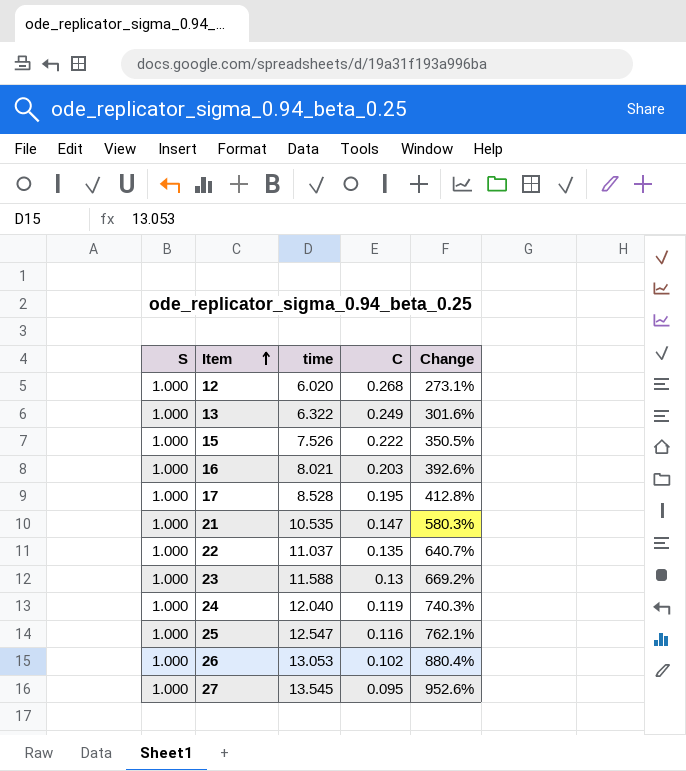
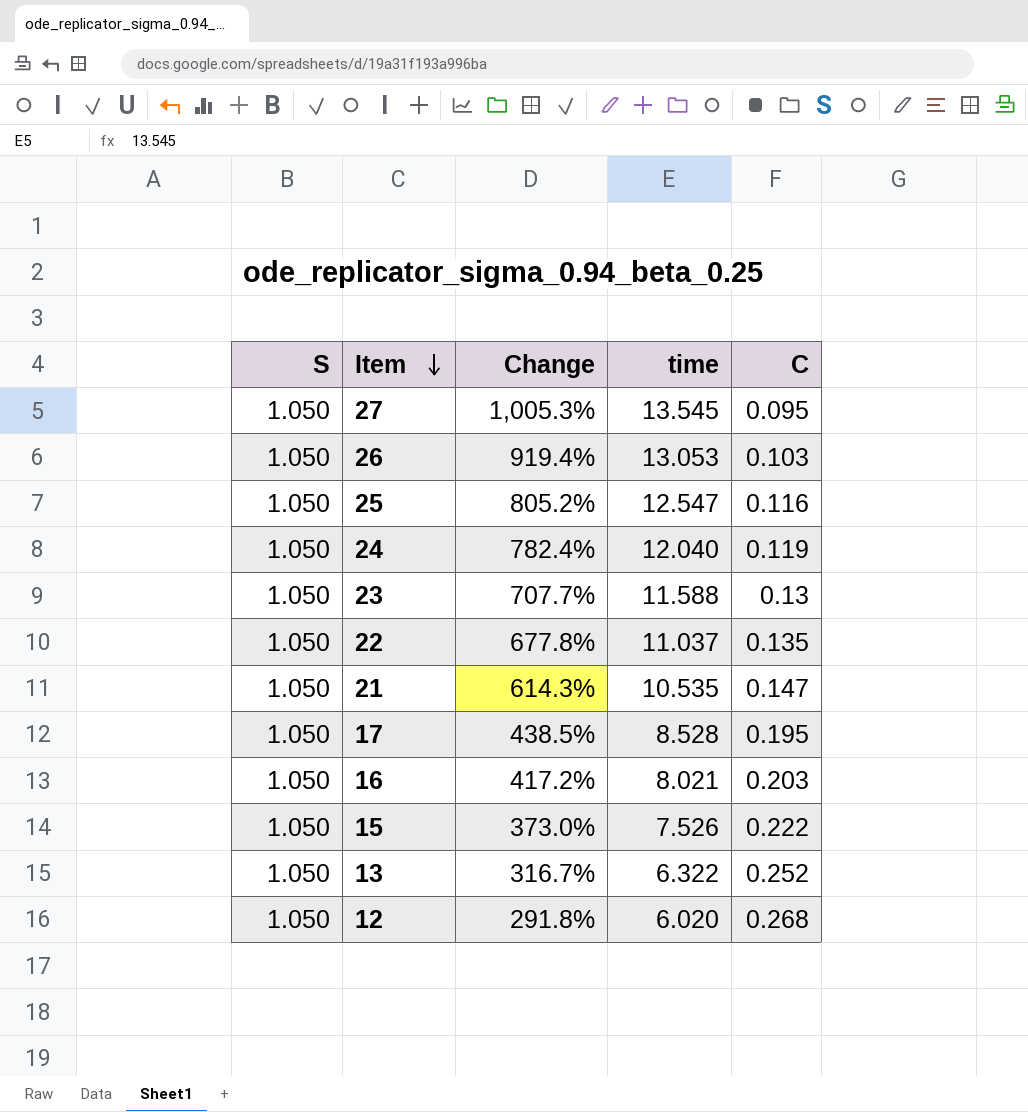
row order: Item ascending -> Item descending
column Change | position: 5 -> 3
27 | S: 1.000 -> 1.050
27 | Change: 952.6% -> 1,005.3%
26 | S: 1.000 -> 1.050
26 | Change: 880.4% -> 919.4%
26 | C: 0.102 -> 0.103
25 | S: 1.000 -> 1.050
25 | Change: 762.1% -> 805.2%
24 | S: 1.000 -> 1.050
24 | Change: 740.3% -> 782.4%
23 | S: 1.000 -> 1.050
23 | Change: 669.2% -> 707.7%
22 | S: 1.000 -> 1.050
22 | Change: 640.7% -> 677.8%
21 | S: 1.000 -> 1.050
21 | Change: 580.3% -> 614.3%
17 | S: 1.000 -> 1.050
17 | Change: 412.8% -> 438.5%
16 | S: 1.000 -> 1.050
16 | Change: 392.6% -> 417.2%
15 | S: 1.000 -> 1.050
15 | Change: 350.5% -> 373.0%
13 | S: 1.000 -> 1.050
13 | Change: 301.6% -> 316.7%
13 | C: 0.249 -> 0.252
12 | S: 1.000 -> 1.050
12 | Change: 273.1% -> 291.8%

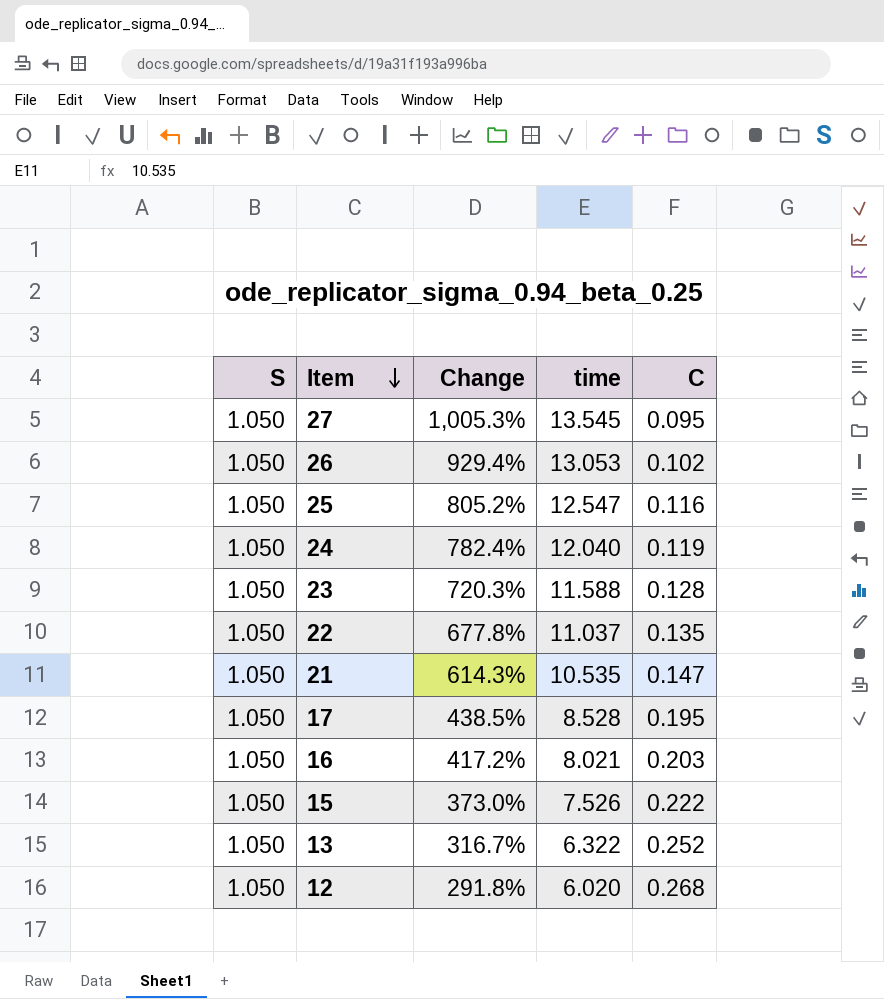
26 | Change: 919.4% -> 929.4%
26 | C: 0.103 -> 0.102
23 | Change: 707.7% -> 720.3%
23 | C: 0.13 -> 0.128

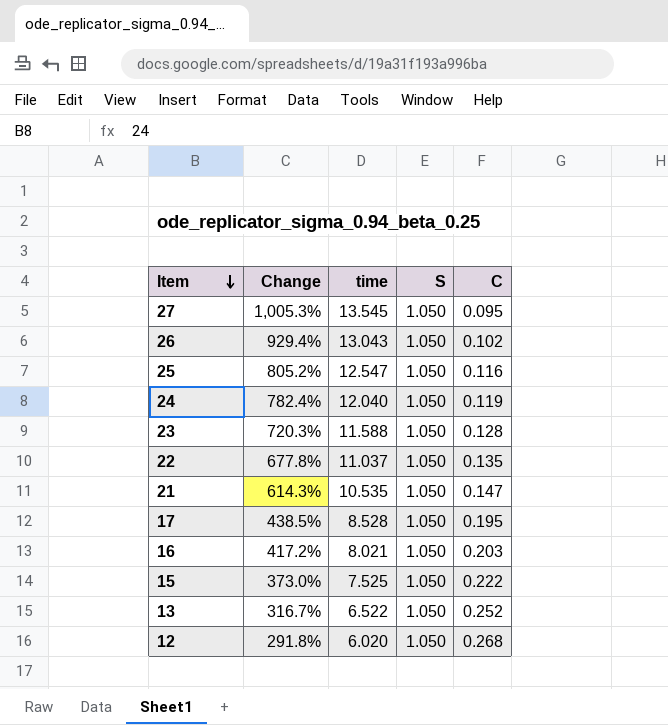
column S | position: 1 -> 4
26 | time: 13.053 -> 13.043
15 | time: 7.526 -> 7.525
13 | time: 6.322 -> 6.522

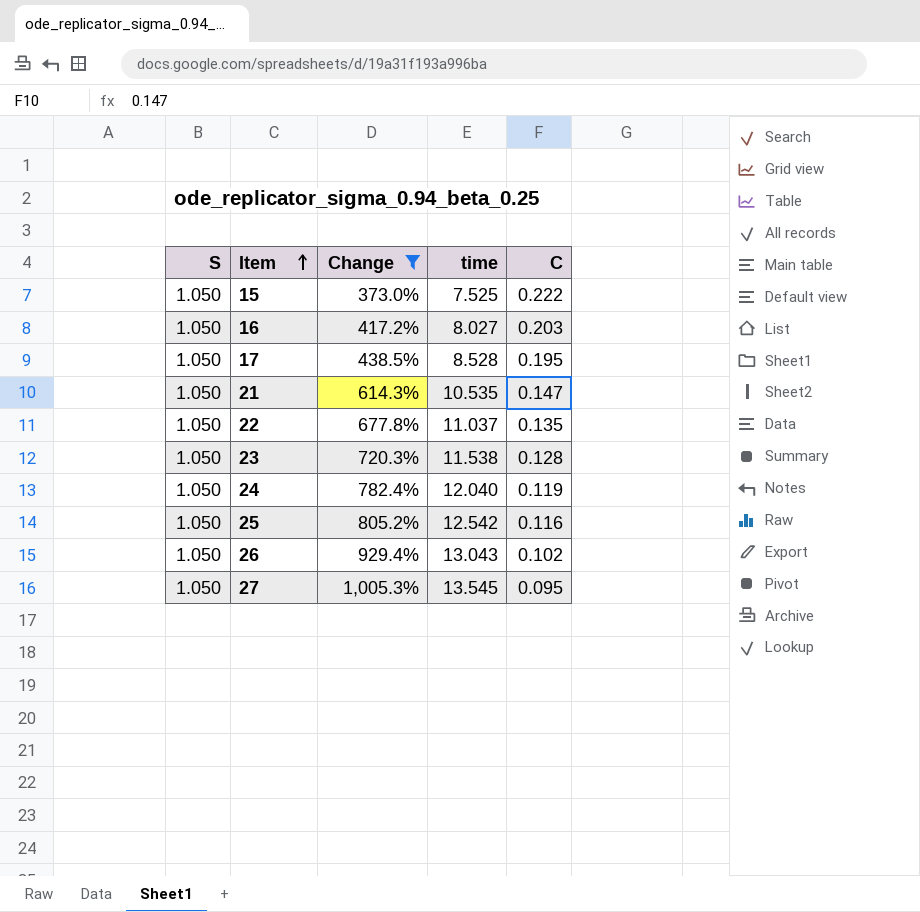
filter: none -> Change >= 373.0%
row order: Item descending -> Item ascending
column S | position: 4 -> 1
16 | time: 8.021 -> 8.027
23 | time: 11.588 -> 11.538
25 | time: 12.547 -> 12.542

